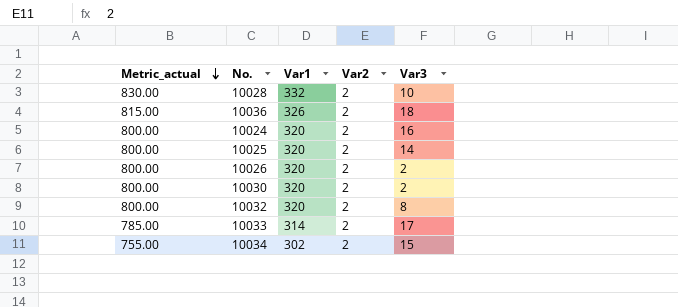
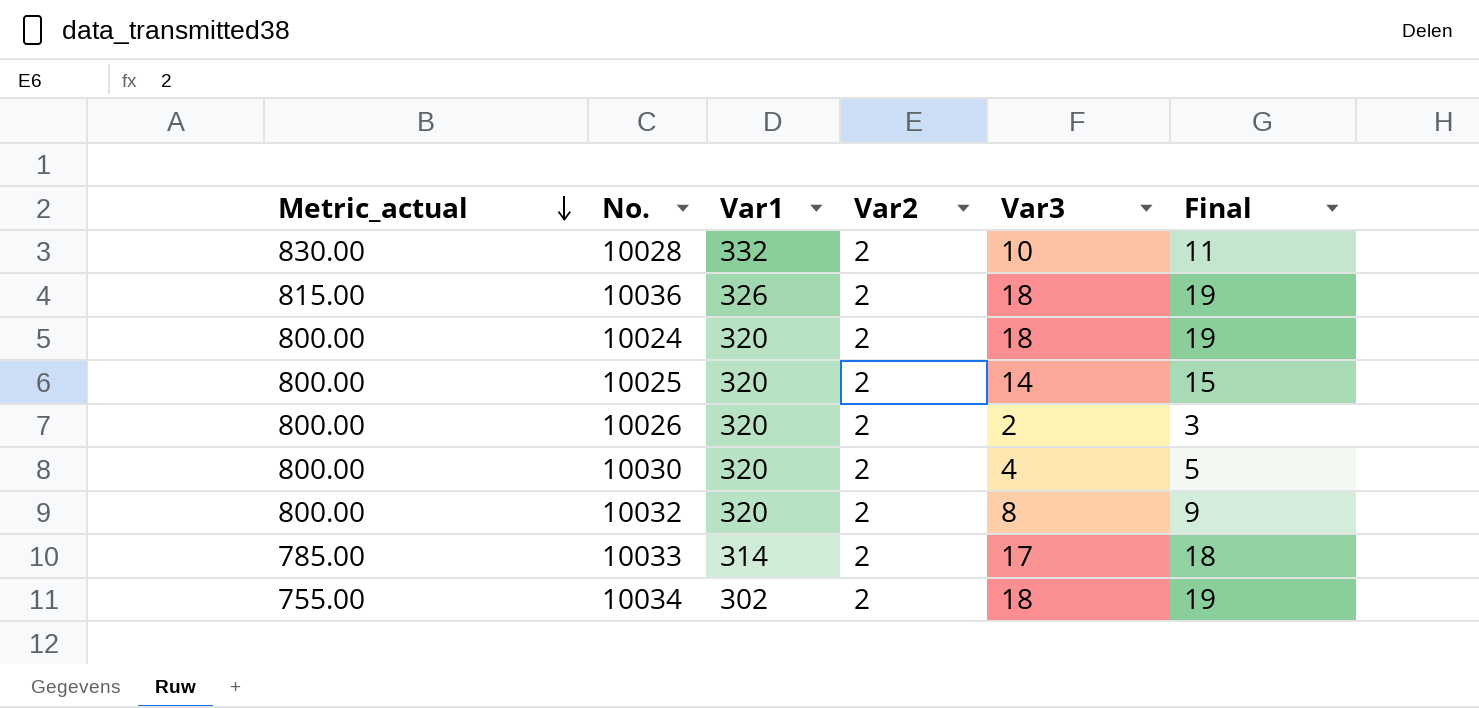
column Final | formula: none -> [Var3] + 1
10024 | Var3: 16 -> 18
10030 | Var3: 2 -> 4
10034 | Var3: 15 -> 18

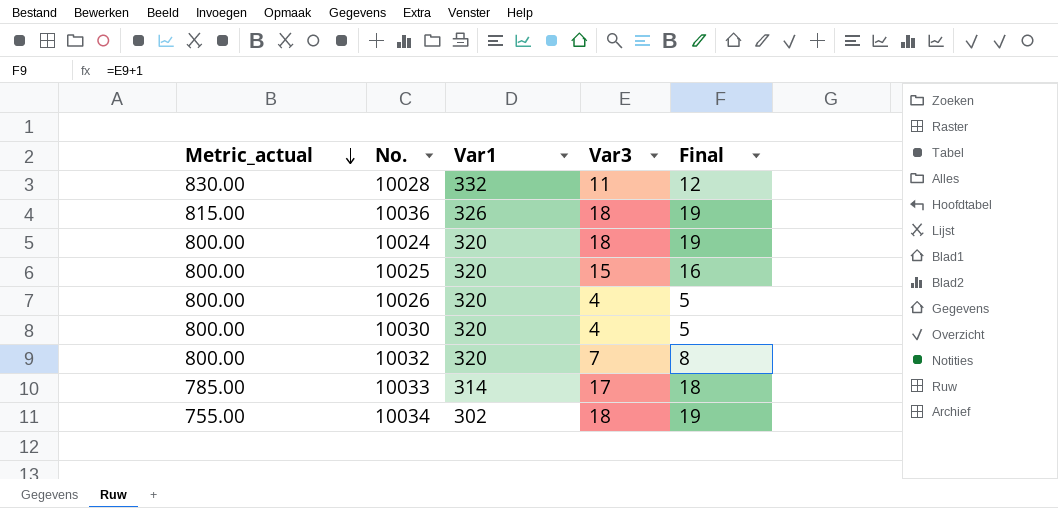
column Var2 | position: 4 -> none
10028 | Var3: 10 -> 11
10028 | Final: 11 -> 12
10025 | Var3: 14 -> 15
10025 | Final: 15 -> 16
10026 | Var3: 2 -> 4
10026 | Final: 3 -> 5
10032 | Var3: 8 -> 7
10032 | Final: 9 -> 8

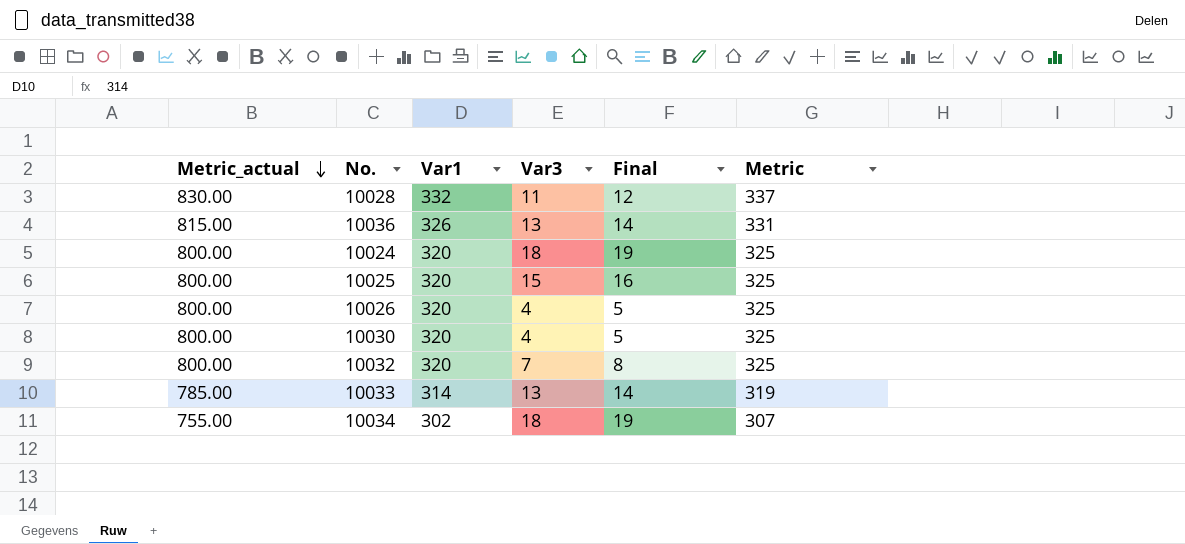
column Metric | formula: none -> [Var1] + 5
10036 | Var3: 18 -> 13
10036 | Final: 19 -> 14
10033 | Var3: 17 -> 13
10033 | Final: 18 -> 14

